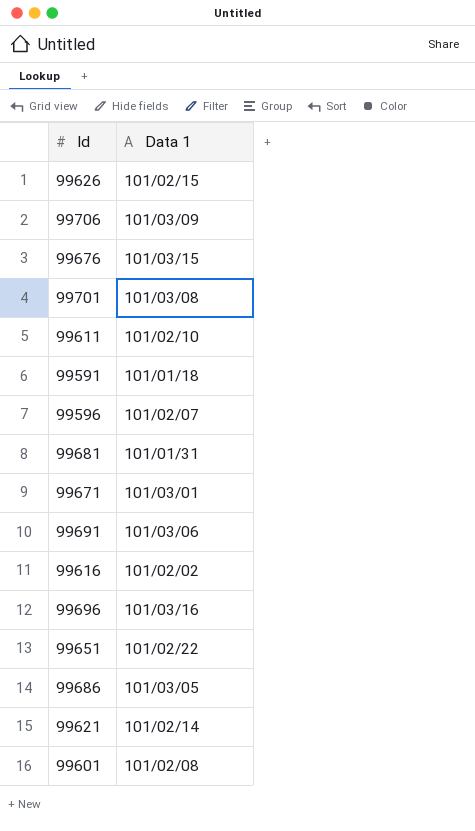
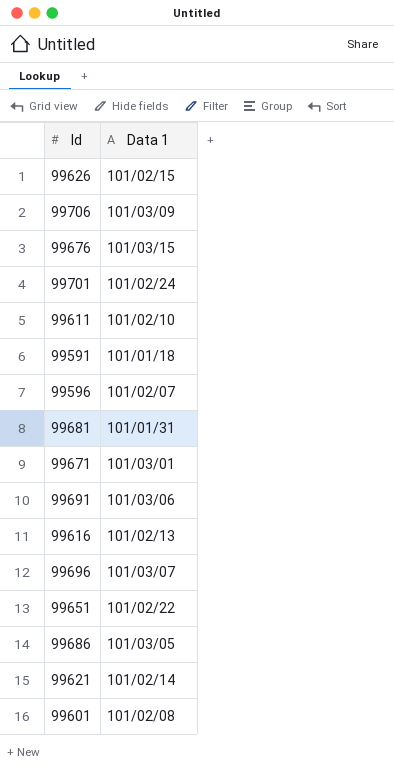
99701 | Data 1: 101/03/08 -> 101/02/24
99616 | Data 1: 101/02/02 -> 101/02/13
99696 | Data 1: 101/03/16 -> 101/03/07

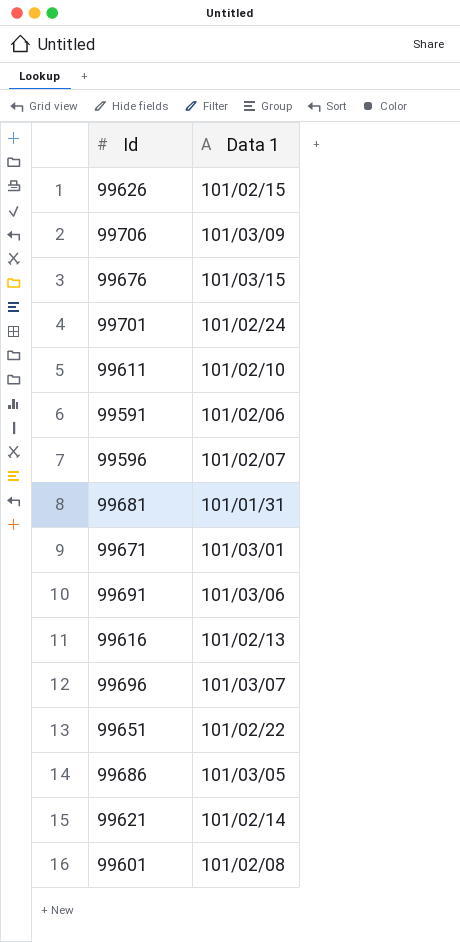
99591 | Data 1: 101/01/18 -> 101/02/06

